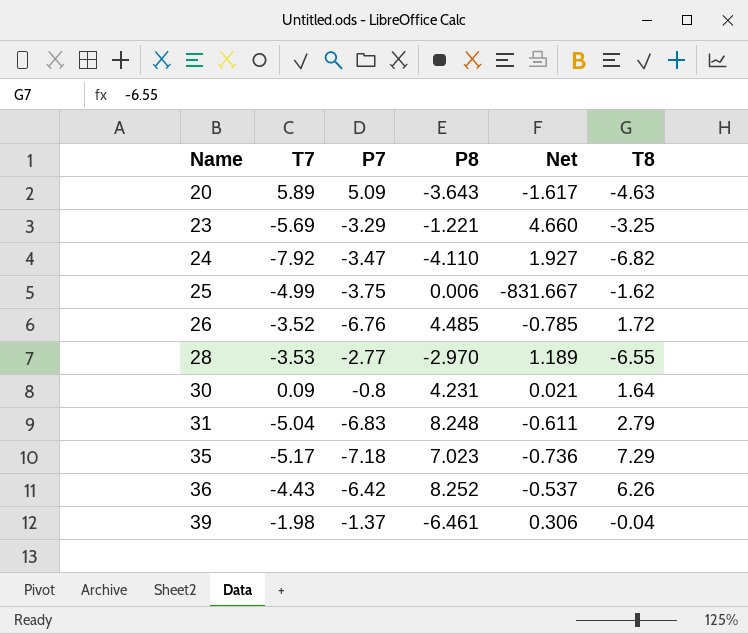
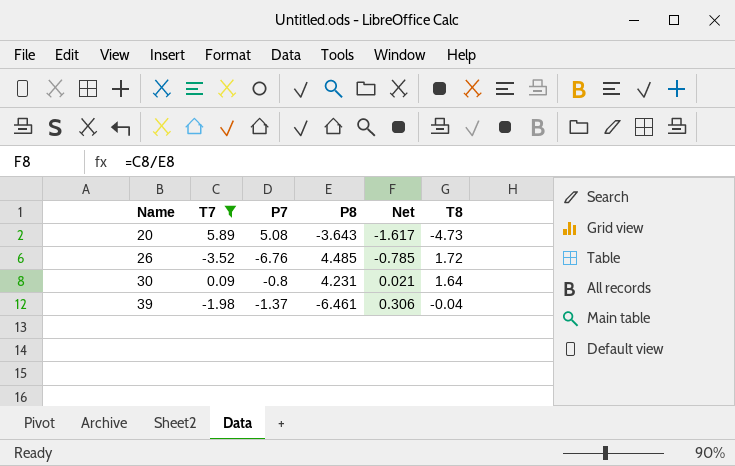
filter: none -> T7 >= -3.52
20 | P7: 5.09 -> 5.08
20 | T8: -4.63 -> -4.73

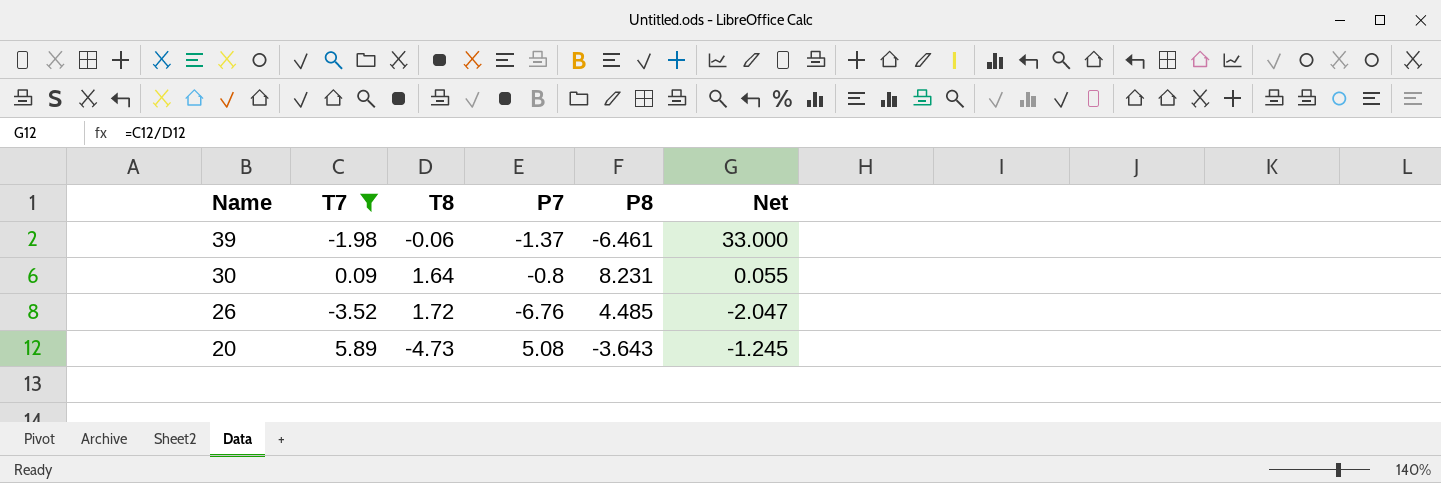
row order: Name ascending -> Name descending
column T8 | position: 6 -> 3
column Net | formula: [T7] / [P8] -> [T7] / [T8]
39 | T8: -0.04 -> -0.06
30 | P8: 4.231 -> 8.231

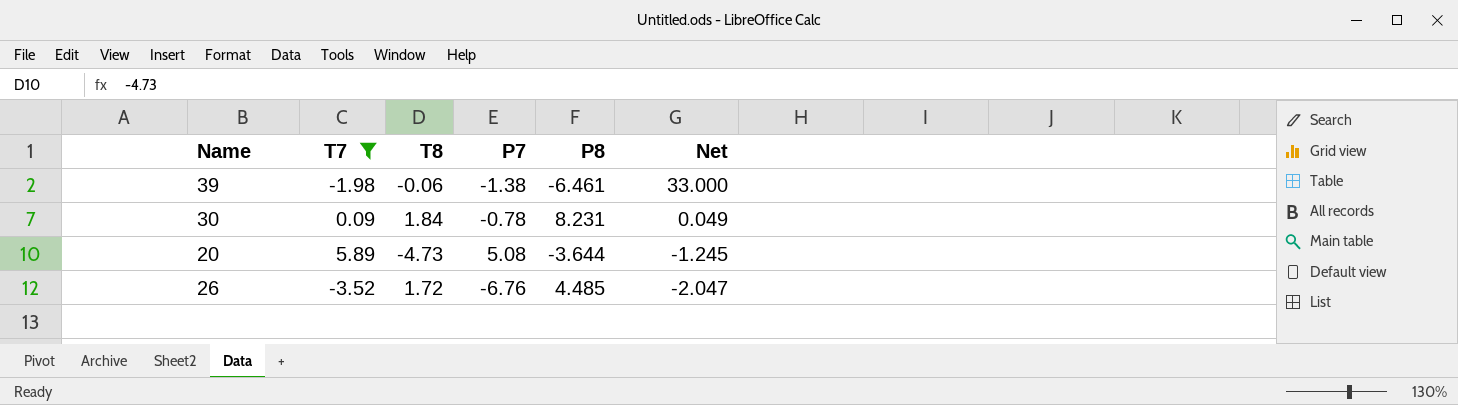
row order: Name descending -> Net descending
39 | P7: -1.37 -> -1.38
30 | T8: 1.64 -> 1.84
30 | P7: -0.8 -> -0.78
30 | Net: 0.055 -> 0.049
20 | P8: -3.643 -> -3.644

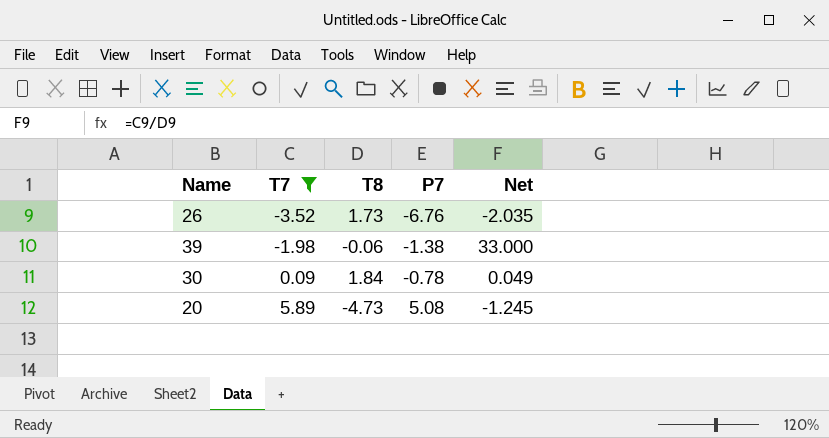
row order: Net descending -> T7 ascending
column P8 | position: 5 -> none
26 | T8: 1.72 -> 1.73
26 | Net: -2.047 -> -2.035

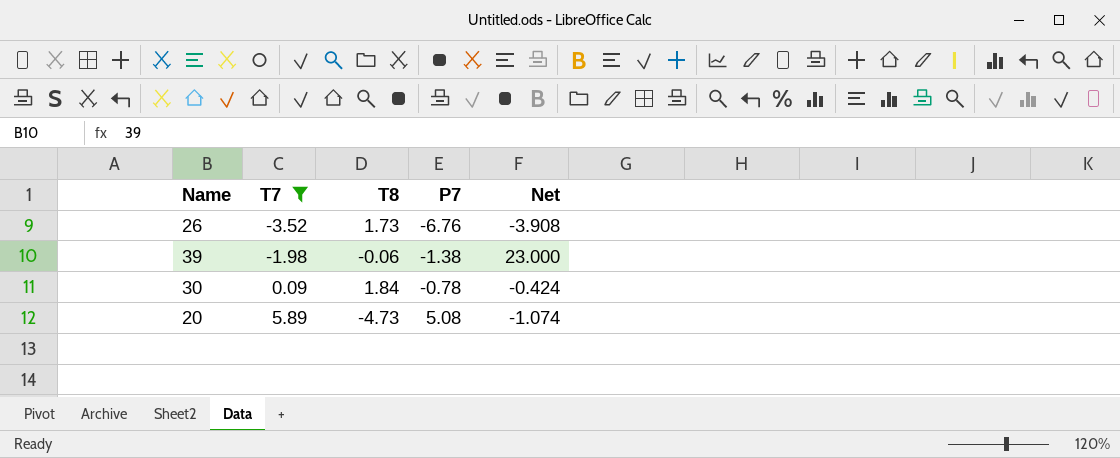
column Net | formula: [T7] / [T8] -> [P7] / [T8]

